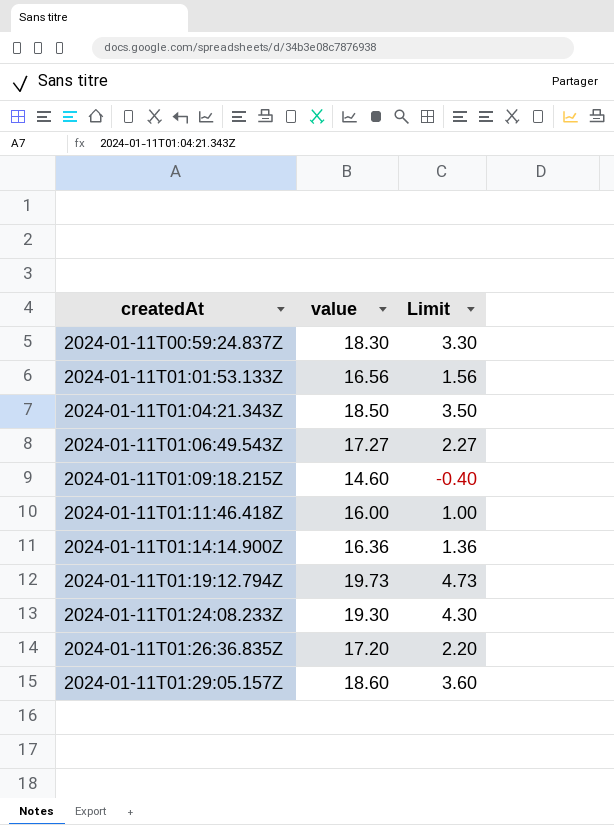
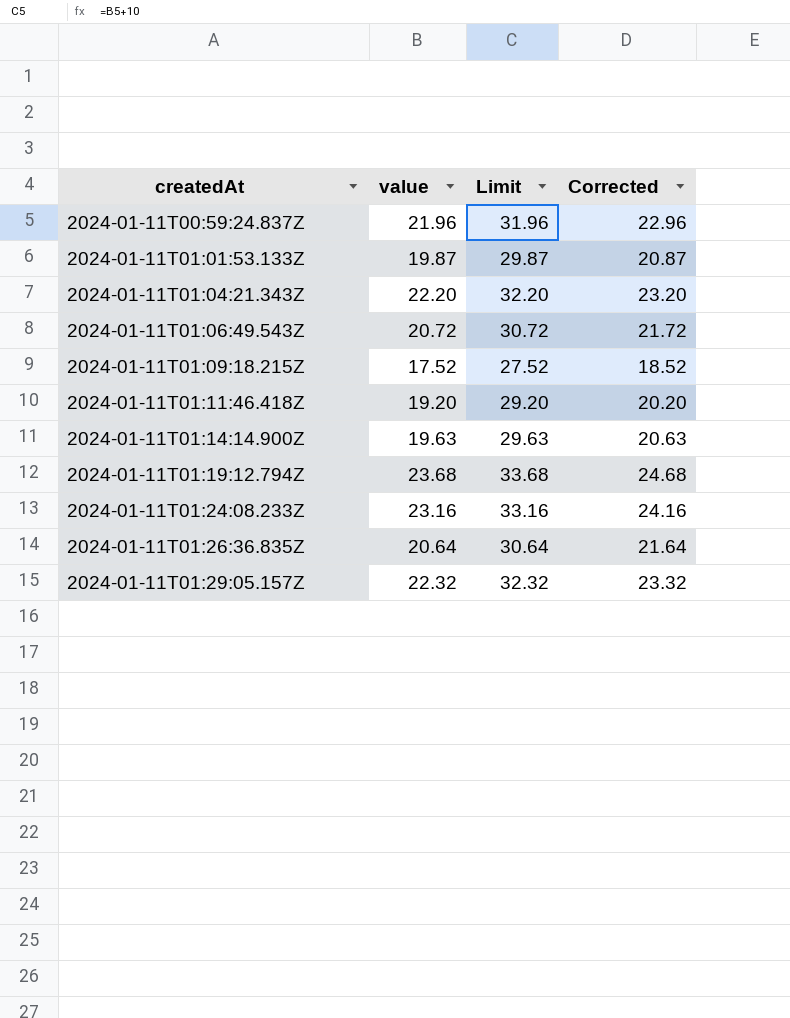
column Limit | formula: [value] - 15 -> [value] + 10
column Corrected | formula: none -> [value] + 1
2024-01-11T00:59:24.837Z | value: 18.30 -> 21.96
2024-01-11T01:01:53.133Z | value: 16.56 -> 19.87
2024-01-11T01:04:21.343Z | value: 18.50 -> 22.20
2024-01-11T01:06:49.543Z | value: 17.27 -> 20.72
2024-01-11T01:09:18.215Z | value: 14.60 -> 17.52
2024-01-11T01:11:46.418Z | value: 16.00 -> 19.20
2024-01-11T01:14:14.900Z | value: 16.36 -> 19.63
2024-01-11T01:19:12.794Z | value: 19.73 -> 23.68
2024-01-11T01:24:08.233Z | value: 19.30 -> 23.16
2024-01-11T01:26:36.835Z | value: 17.20 -> 20.64
2024-01-11T01:29:05.157Z | value: 18.60 -> 22.32

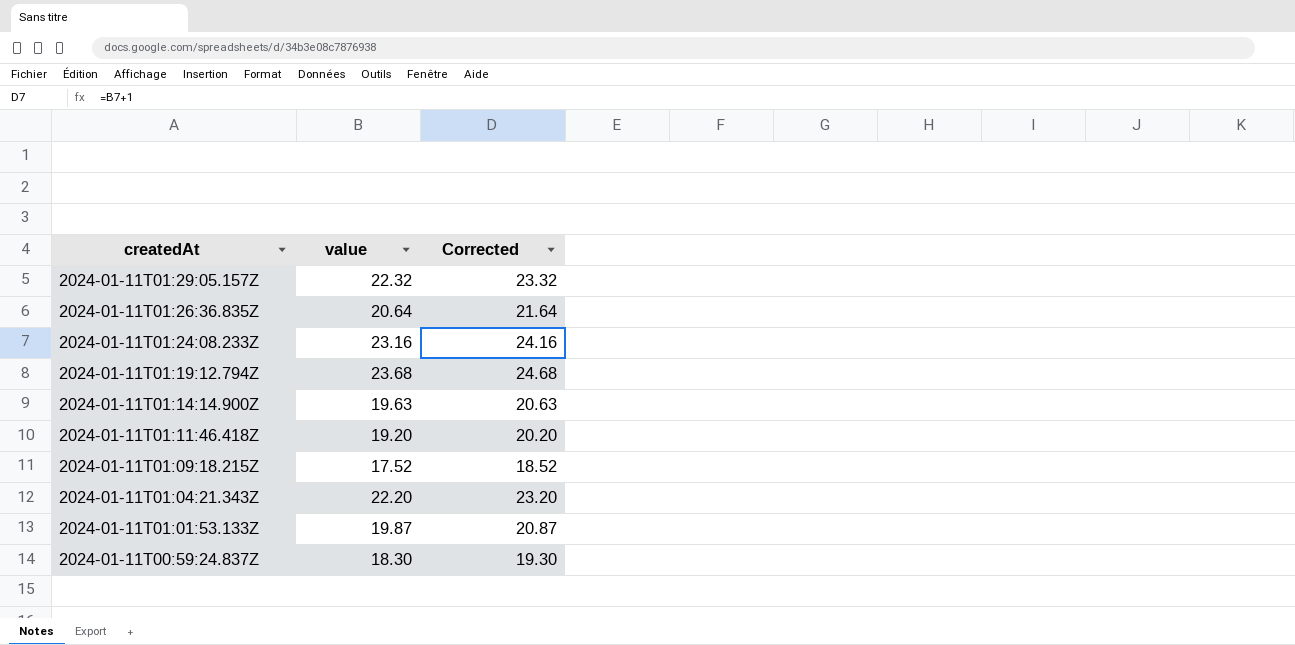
row order: createdAt ascending -> createdAt descending
column Limit | formula: [value] + 10 -> none
row 2024-01-11T01:06:49.543Z: 20.72 | 30.72 | 21.72 -> none
2024-01-11T00:59:24.837Z | value: 21.96 -> 18.30
2024-01-11T00:59:24.837Z | Corrected: 22.96 -> 19.30

